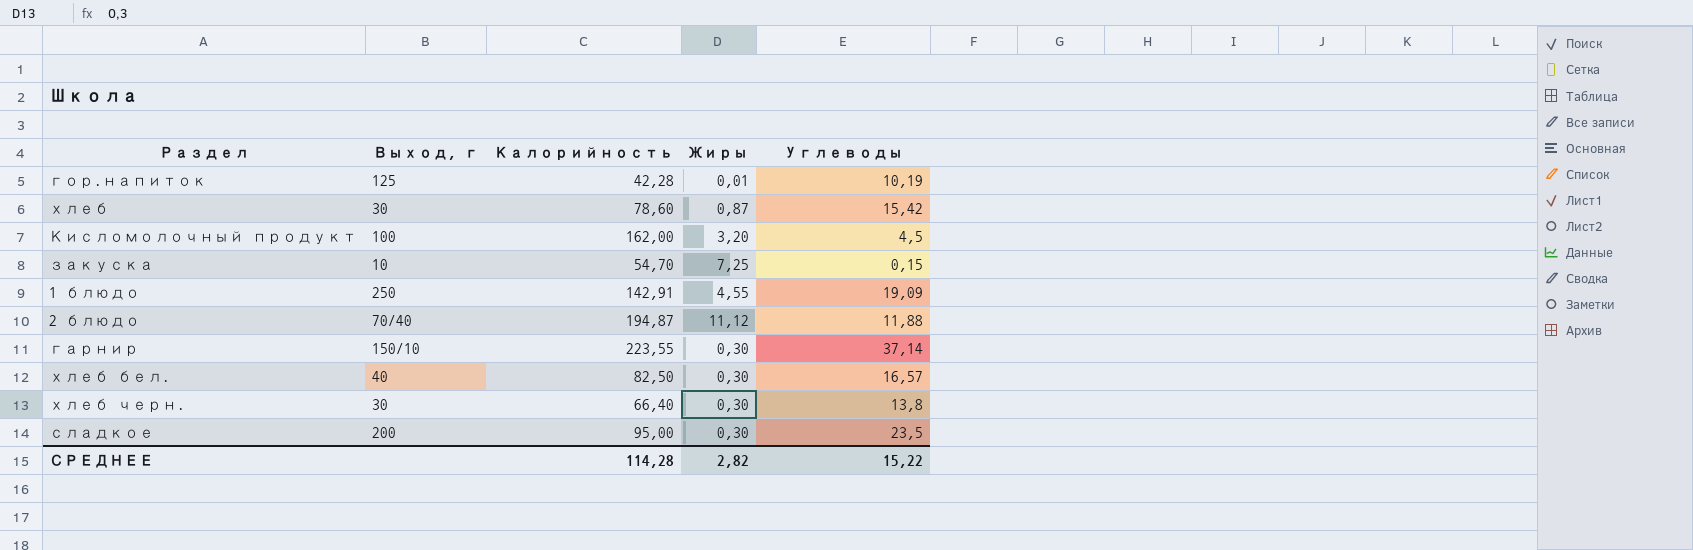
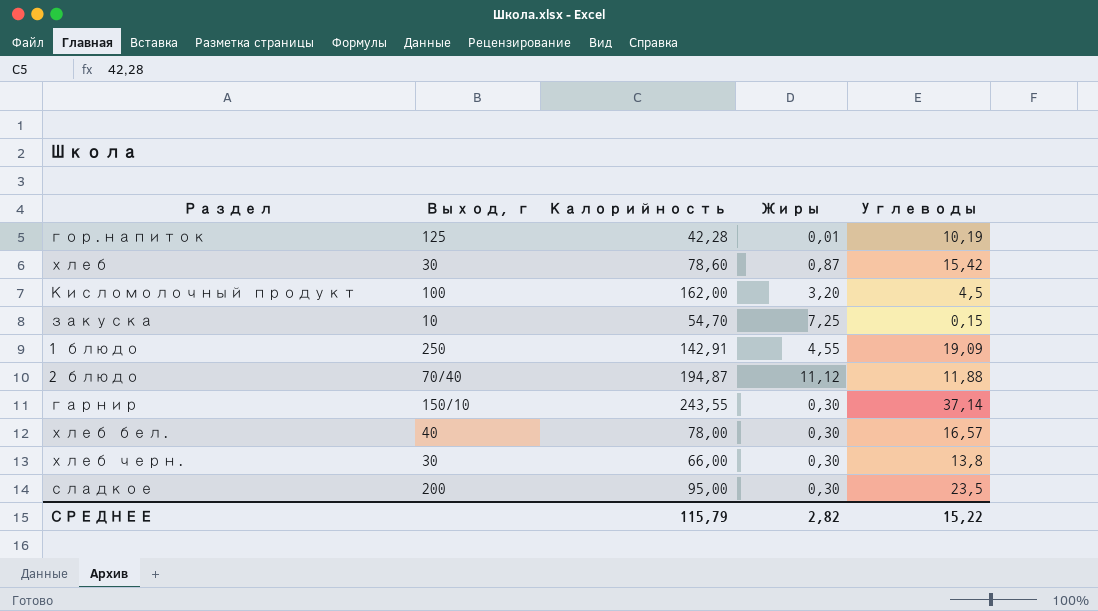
гарнир | Калорийность: 223,55 -> 243,55
хлеб бел. | Калорийность: 82,50 -> 78,00
хлеб черн. | Калорийность: 66,40 -> 66,00
СРЕДНЕЕ | Калорийность: 114,28 -> 115,79

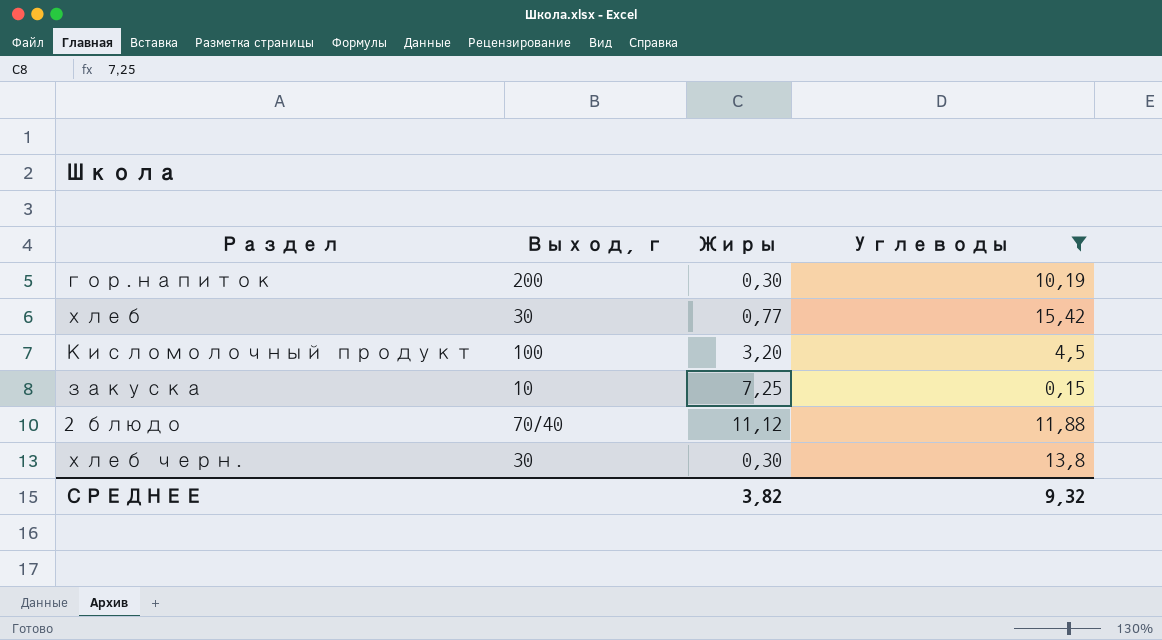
filter: none -> Углеводы <= 15,42
column Калорийность | position: 3 -> none
гор.напиток | Выход, г: 125 -> 200
гор.напиток | Жиры: 0,01 -> 0,30
хлеб | Жиры: 0,87 -> 0,77
СРЕДНЕЕ | Жиры: 2,82 -> 3,82
СРЕДНЕЕ | Углеводы: 15,22 -> 9,32

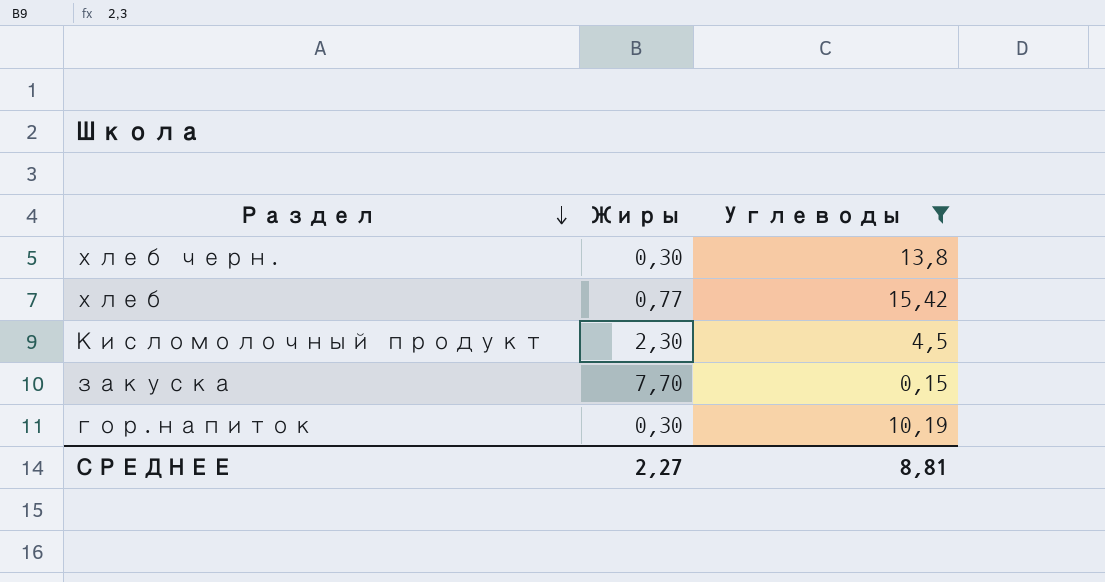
row order: none -> Раздел descending
column Выход, г | position: 2 -> none
row 2 блюдо: 70/40 | 11,12 | 11,88 -> none
Кисломолочный продукт | Жиры: 3,20 -> 2,30
закуска | Жиры: 7,25 -> 7,70
СРЕДНЕЕ | Жиры: 3,82 -> 2,27
СРЕДНЕЕ | Углеводы: 9,32 -> 8,81

